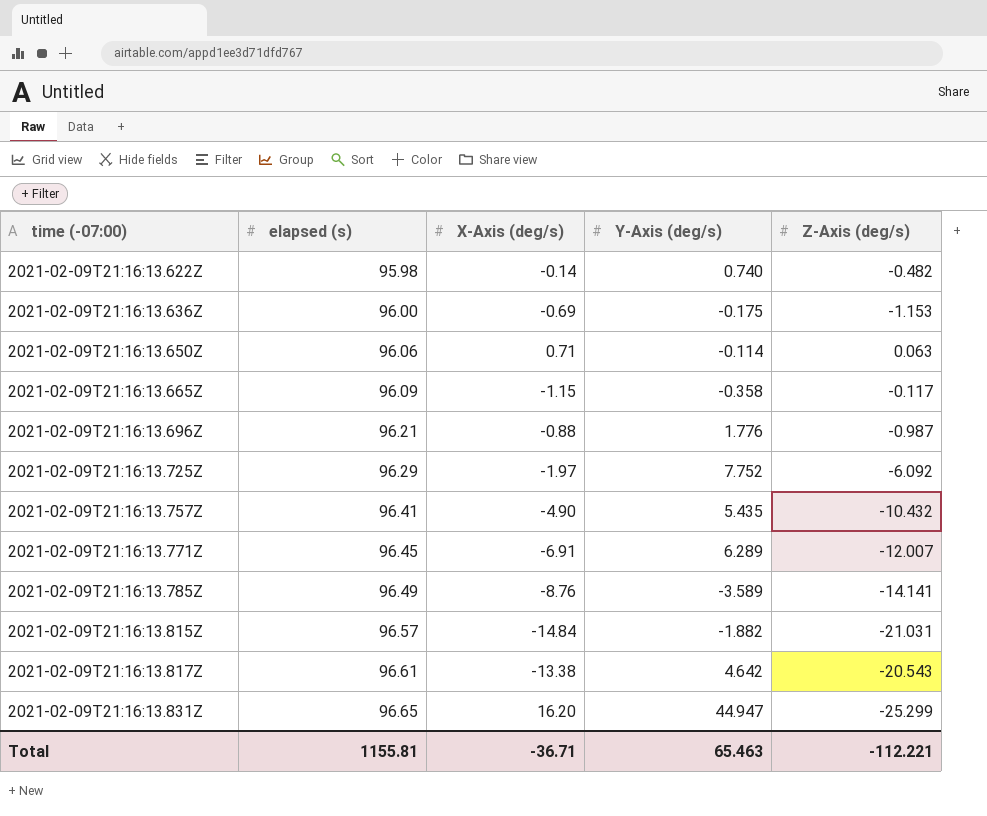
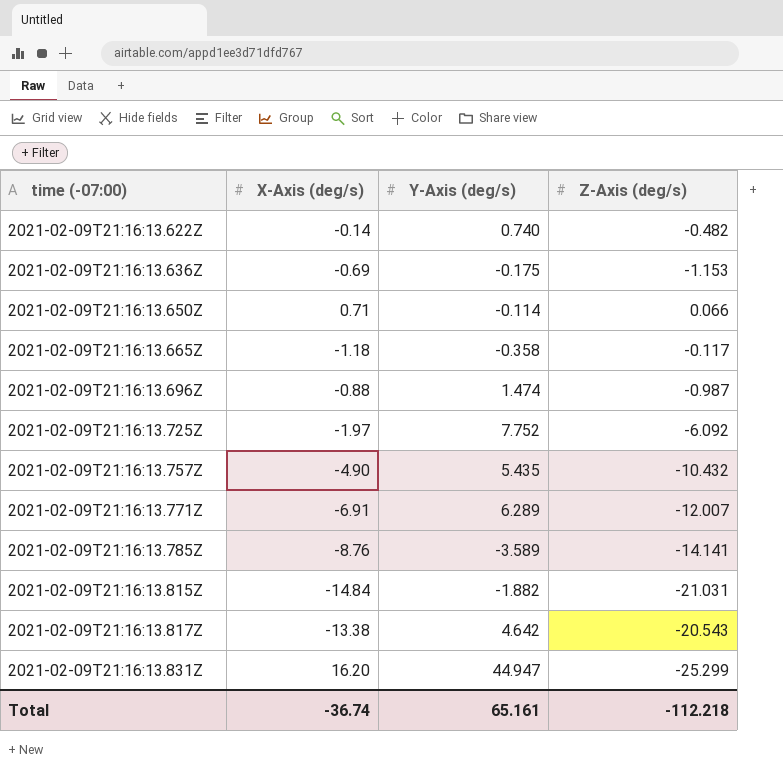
column elapsed (s) | position: 2 -> none
2021-02-09T21:16:13.650Z | Z-Axis (deg/s): 0.063 -> 0.066
2021-02-09T21:16:13.665Z | X-Axis (deg/s): -1.15 -> -1.18
2021-02-09T21:16:13.696Z | Y-Axis (deg/s): 1.776 -> 1.474
Total | X-Axis (deg/s): -36.71 -> -36.74
Total | Y-Axis (deg/s): 65.463 -> 65.161
Total | Z-Axis (deg/s): -112.221 -> -112.218

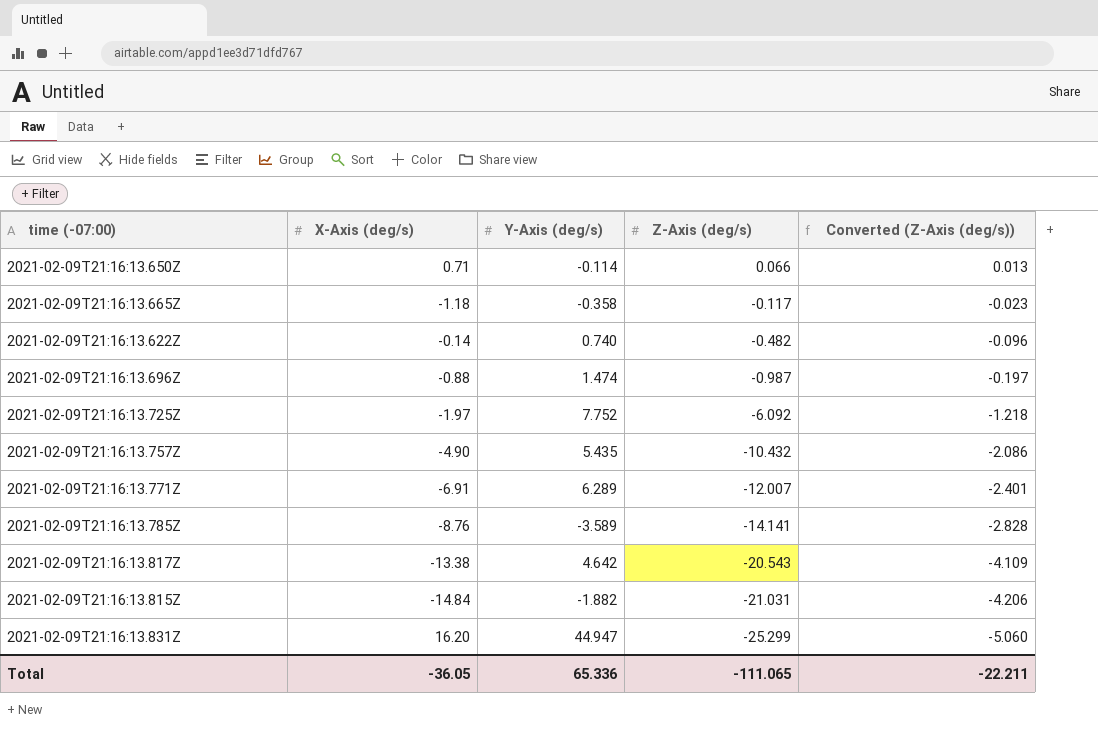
row order: time (-07:00) ascending -> Z-Axis (deg/s) descending
column Converted (Z-Axis (deg/s)) | formula: none -> [Z-Axis (deg/s)] * 0.2
row 2021-02-09T21:16:13.636Z: -0.69 | -0.175 | -1.153 -> none
Total | X-Axis (deg/s): -36.74 -> -36.05
Total | Y-Axis (deg/s): 65.161 -> 65.336
Total | Z-Axis (deg/s): -112.218 -> -111.065

